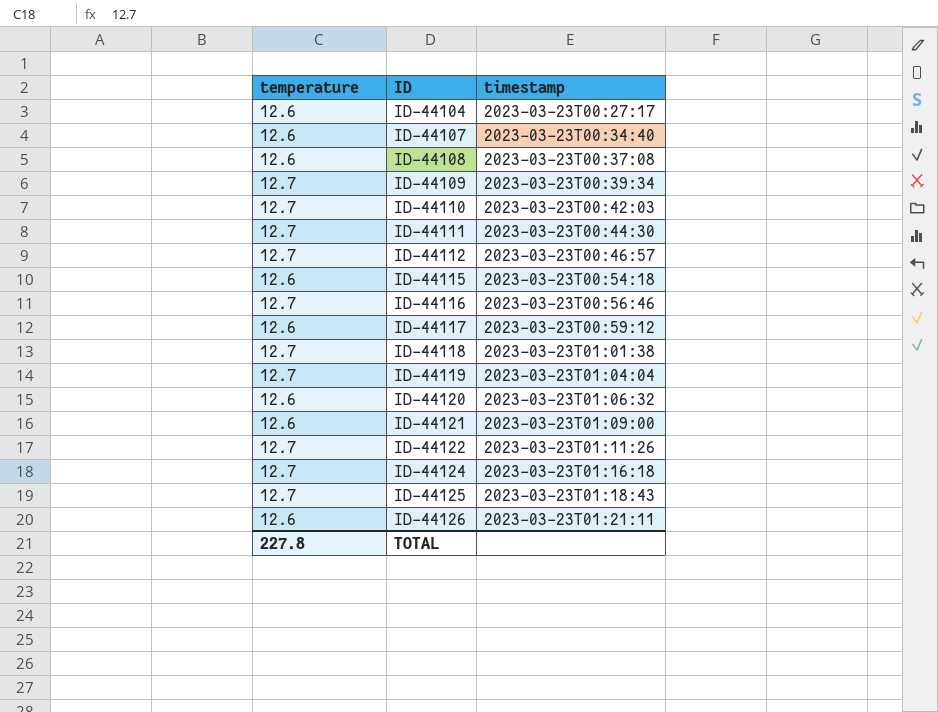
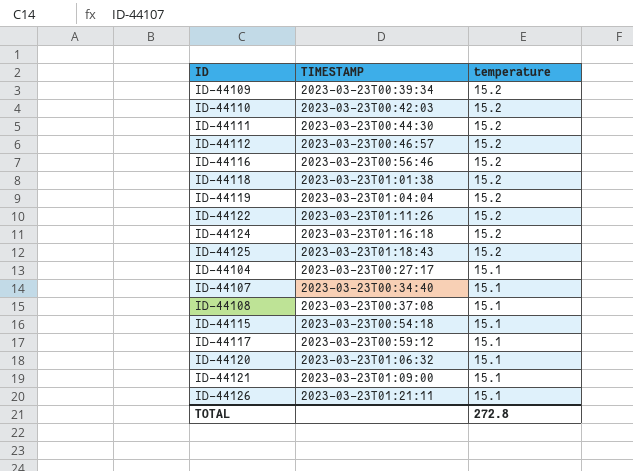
row order: ID ascending -> temperature descending
column name: timestamp -> TIMESTAMP
column temperature | position: 1 -> 3
ID-44109 | temperature: 12.7 -> 15.2
ID-44110 | temperature: 12.7 -> 15.2
ID-44111 | temperature: 12.7 -> 15.2
ID-44112 | temperature: 12.7 -> 15.2
ID-44116 | temperature: 12.7 -> 15.2
ID-44118 | temperature: 12.7 -> 15.2
ID-44119 | temperature: 12.7 -> 15.2
ID-44122 | temperature: 12.7 -> 15.2
ID-44124 | temperature: 12.7 -> 15.2
ID-44125 | temperature: 12.7 -> 15.2
ID-44104 | temperature: 12.6 -> 15.1
ID-44107 | temperature: 12.6 -> 15.1
ID-44108 | temperature: 12.6 -> 15.1
ID-44115 | temperature: 12.6 -> 15.1
ID-44117 | temperature: 12.6 -> 15.1
ID-44120 | temperature: 12.6 -> 15.1
ID-44121 | temperature: 12.6 -> 15.1
ID-44126 | temperature: 12.6 -> 15.1
TOTAL | temperature: 227.8 -> 272.8

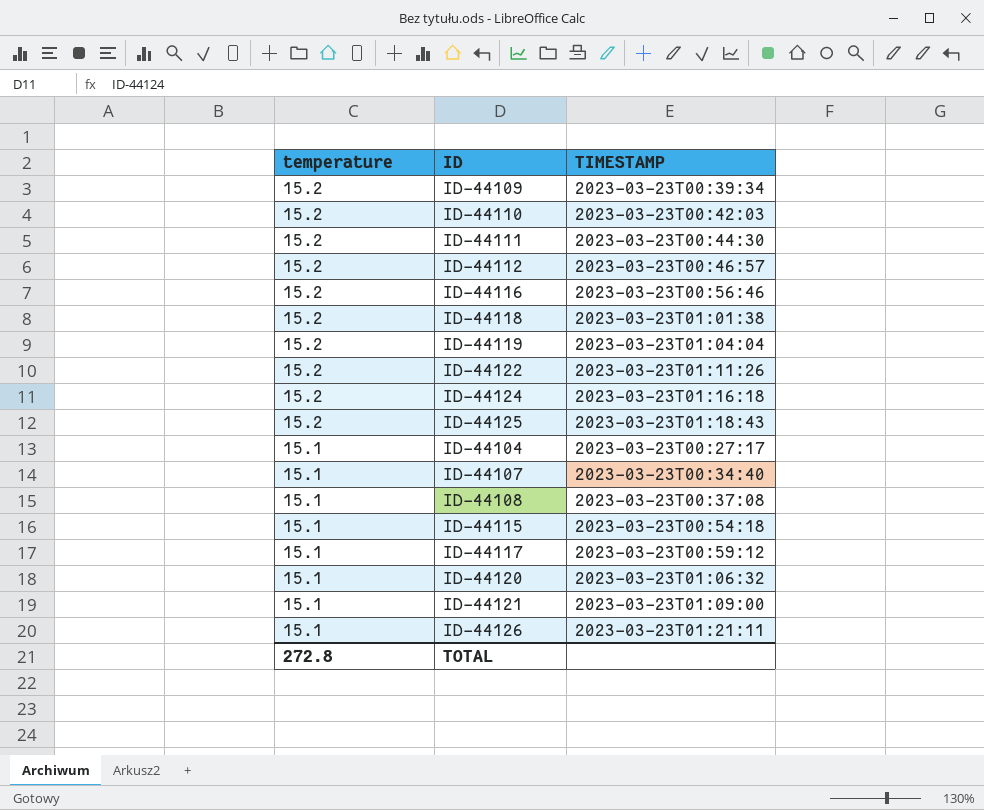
column temperature | position: 3 -> 1

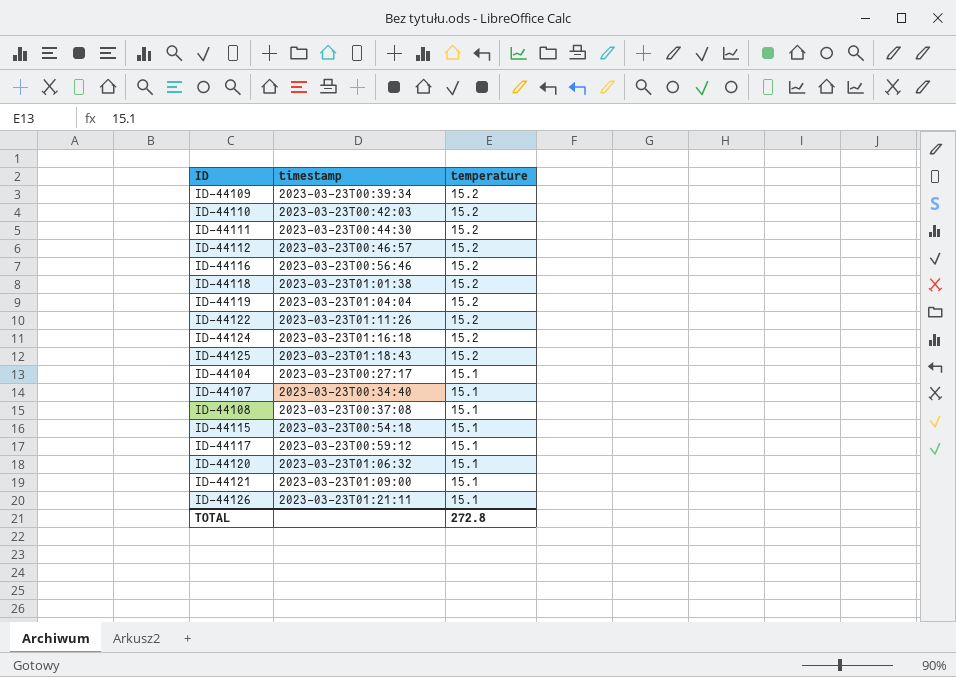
column name: TIMESTAMP -> timestamp
column temperature | position: 1 -> 3

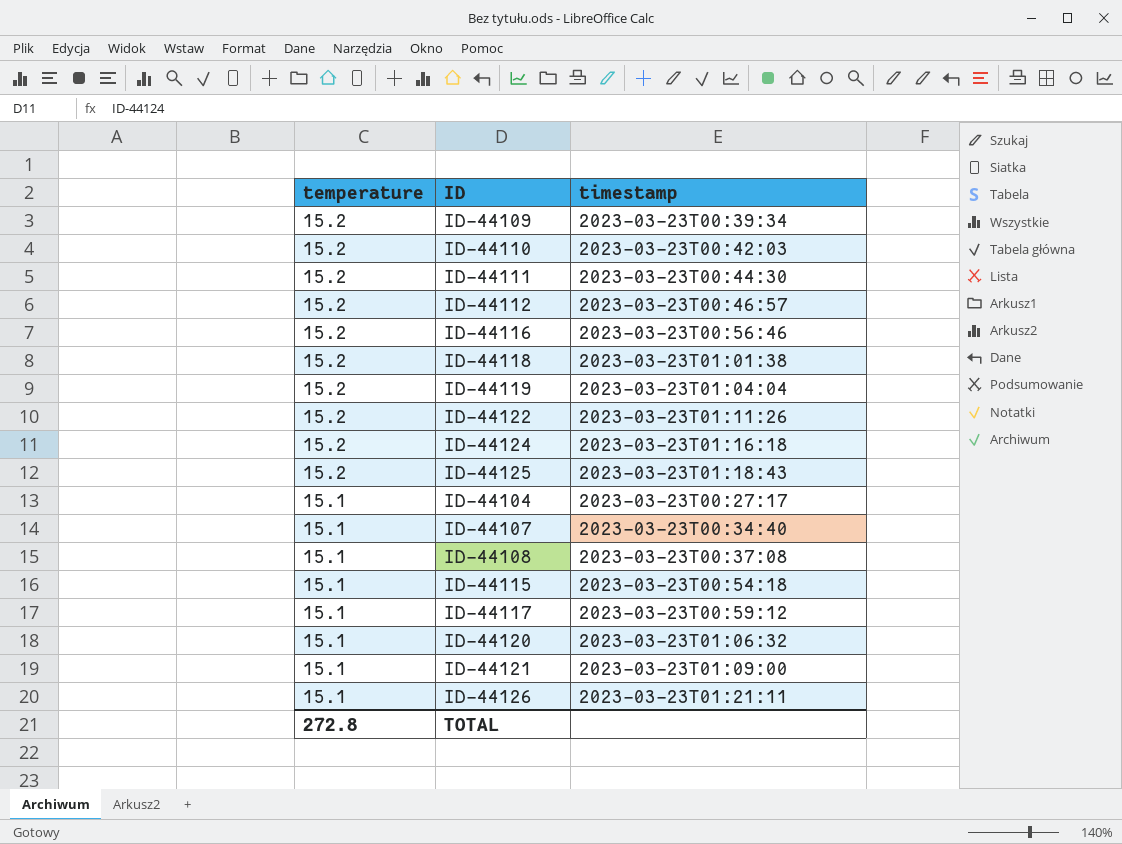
column temperature | position: 3 -> 1

